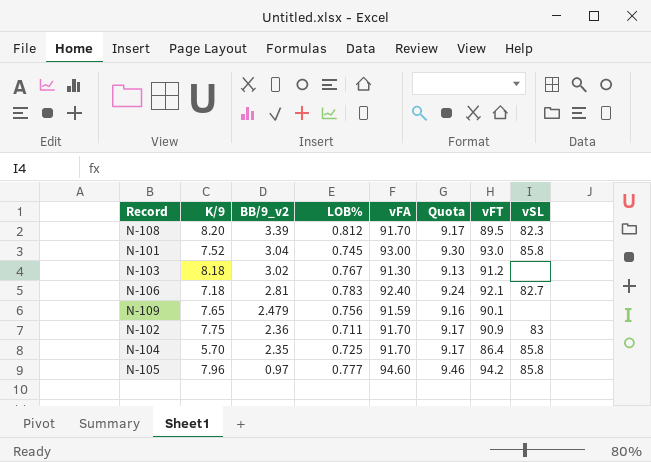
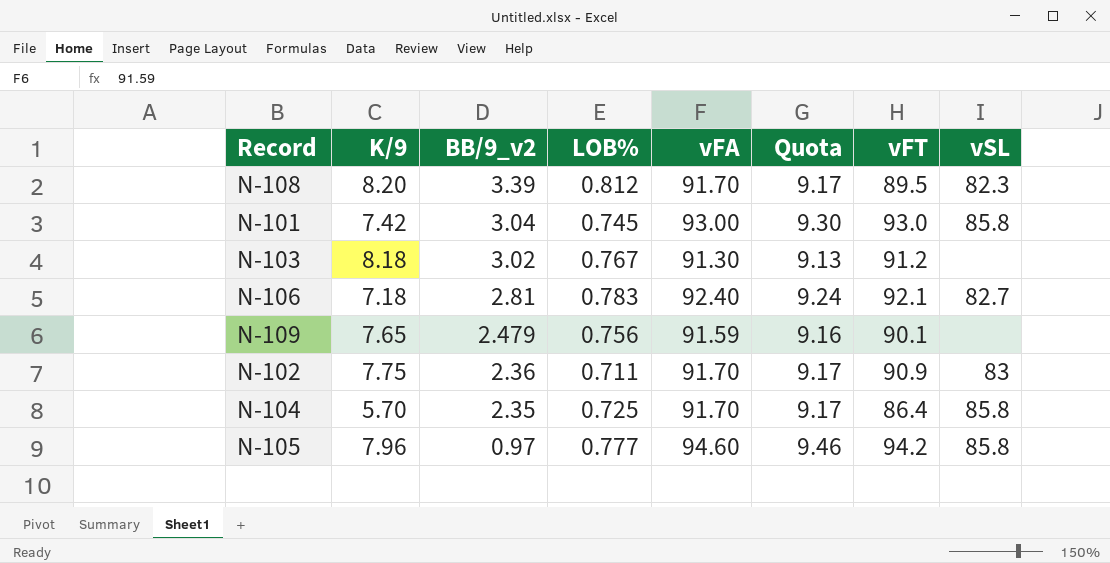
N-101 | K/9: 7.52 -> 7.42

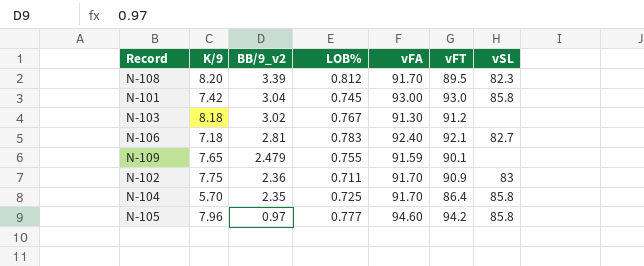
column Quota | formula: [vFA] * 0.1 -> none
N-109 | LOB%: 0.756 -> 0.755

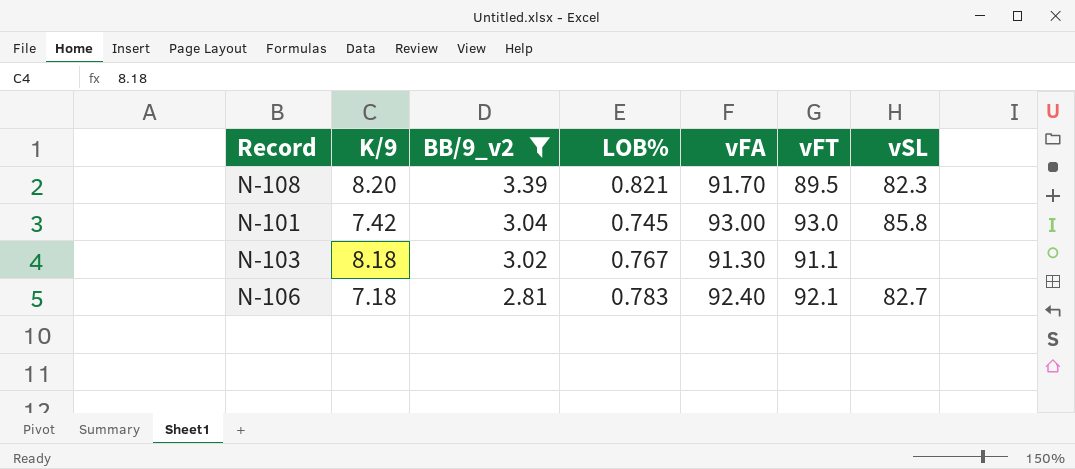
filter: none -> BB/9_v2 >= 2.81
N-108 | LOB%: 0.812 -> 0.821
N-103 | vFT: 91.2 -> 91.1

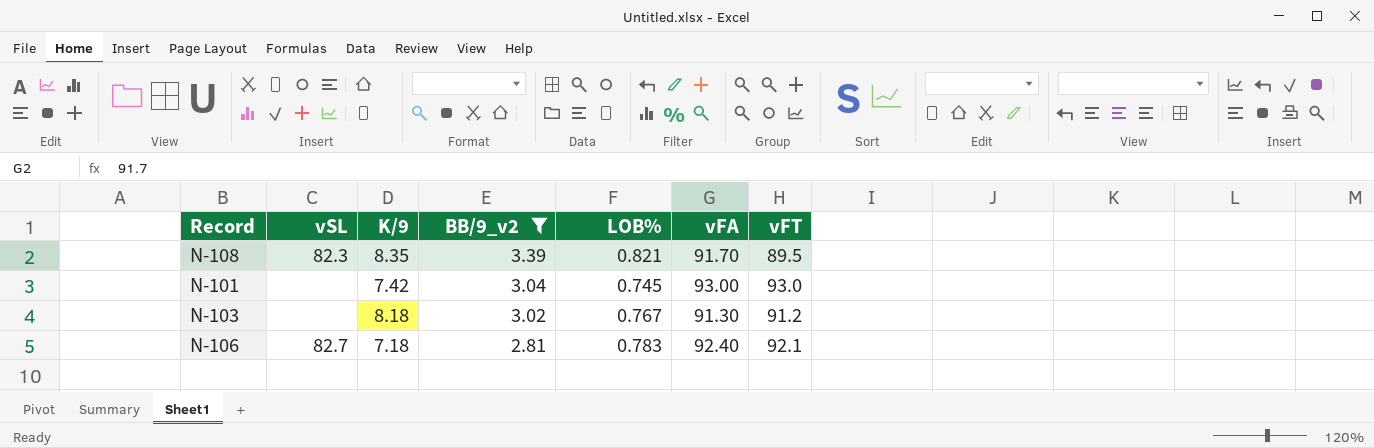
column vSL | position: 7 -> 2
N-108 | K/9: 8.20 -> 8.35
N-101 | vSL: 85.8 -> none
N-103 | vFT: 91.1 -> 91.2

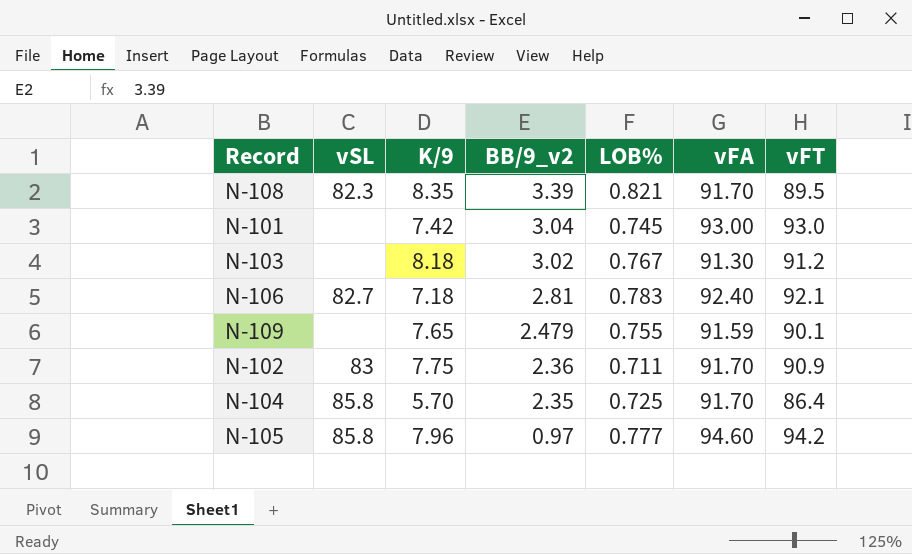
filter: BB/9_v2 >= 2.81 -> none

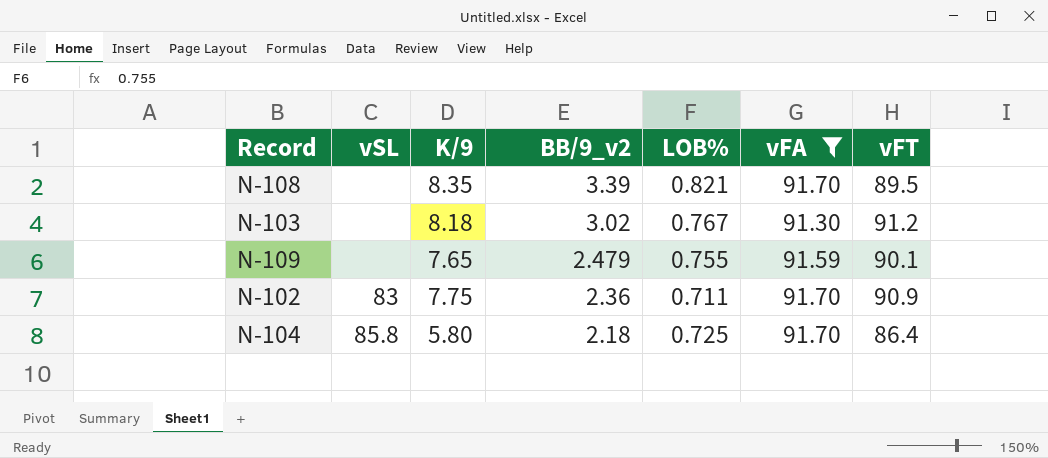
filter: none -> vFA <= 91.70
N-108 | vSL: 82.3 -> none
N-104 | K/9: 5.70 -> 5.80
N-104 | BB/9_v2: 2.35 -> 2.18

